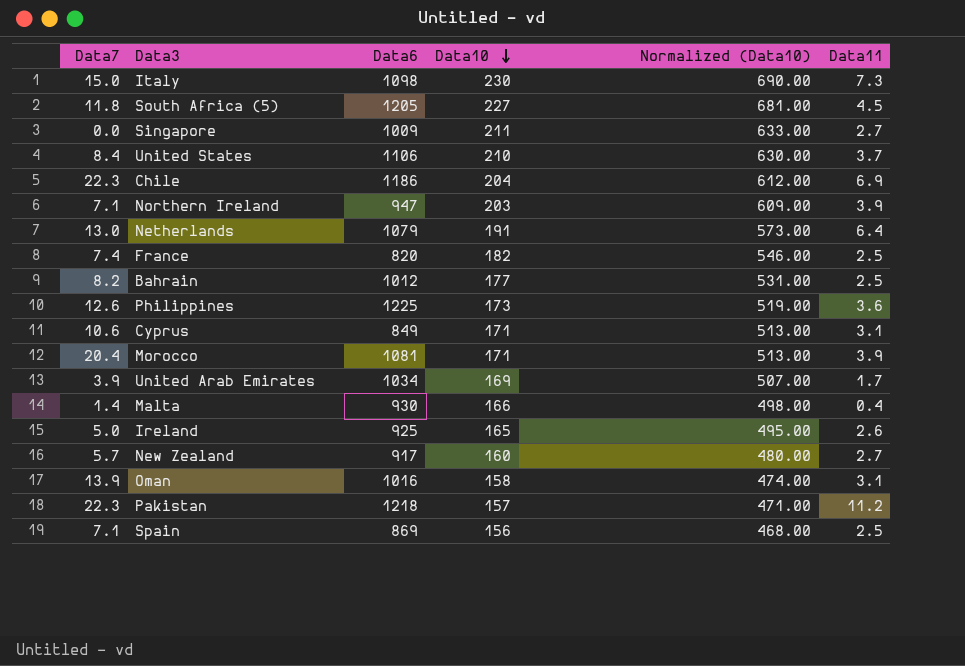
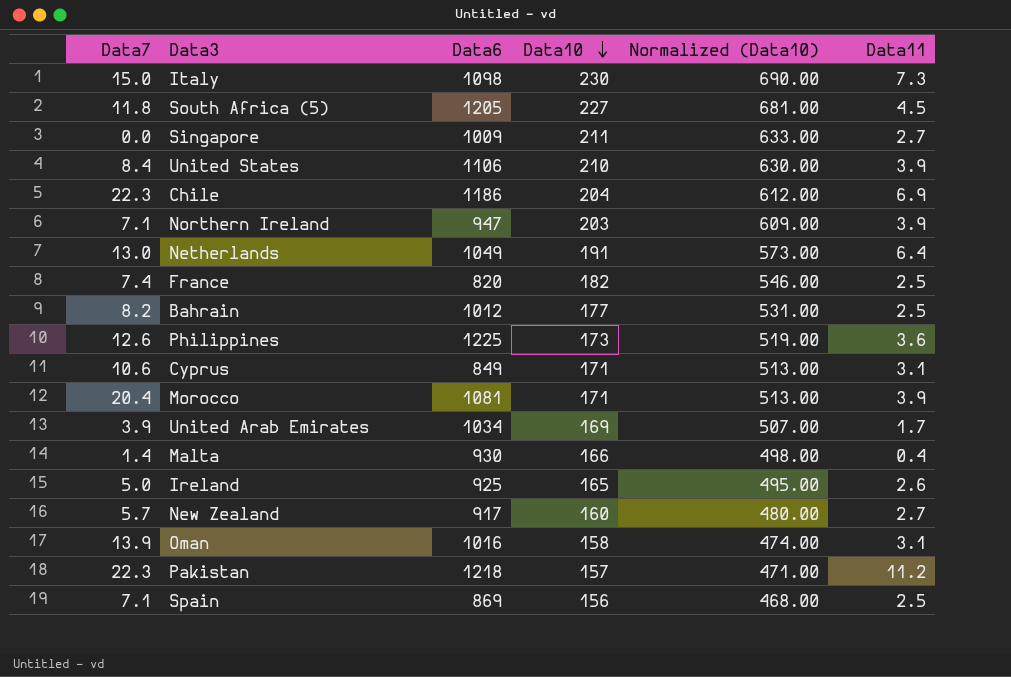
United States | Data11: 3.7 -> 3.9
Netherlands | Data6: 1079 -> 1049

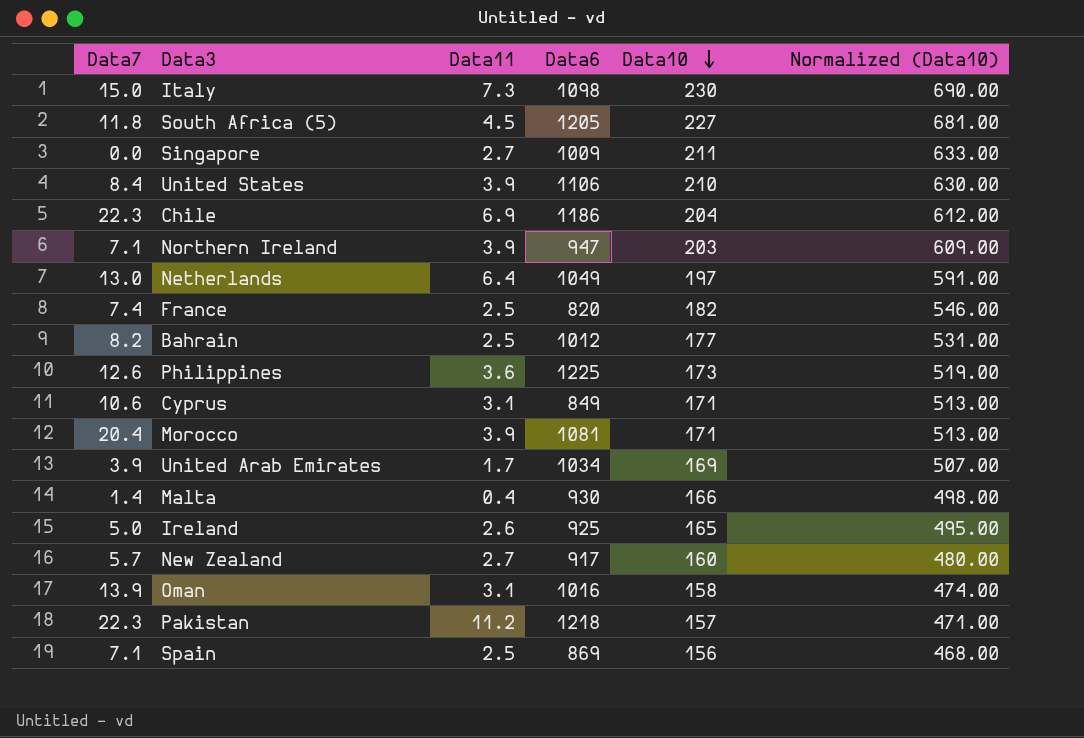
column Data11 | position: 6 -> 3
Netherlands | Data10: 191 -> 197
Netherlands | Normalized (Data10): 573.00 -> 591.00

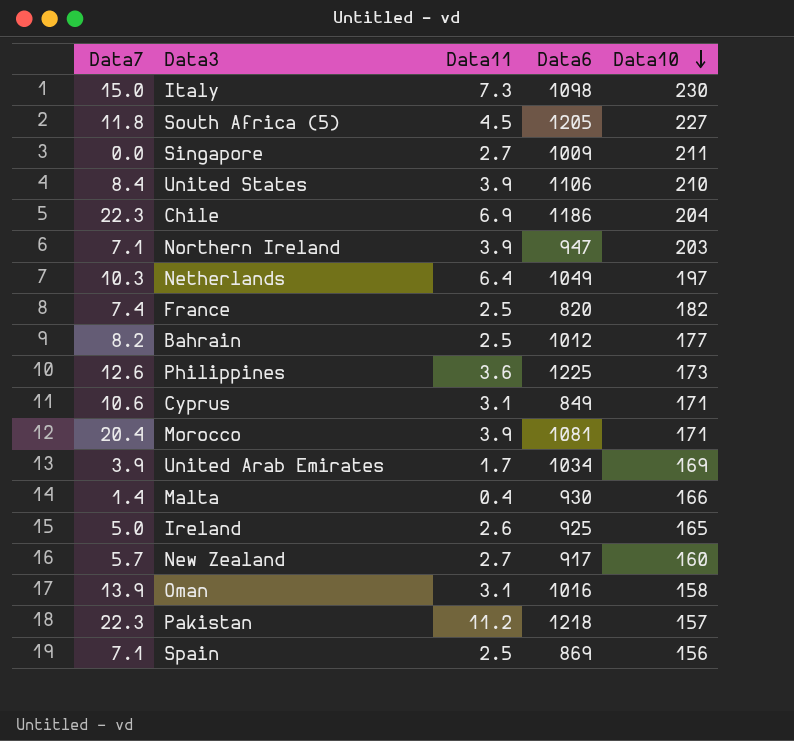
column Normalized (Data10) | formula: [Data10] * 3 -> none
Netherlands | Data7: 13.0 -> 10.3

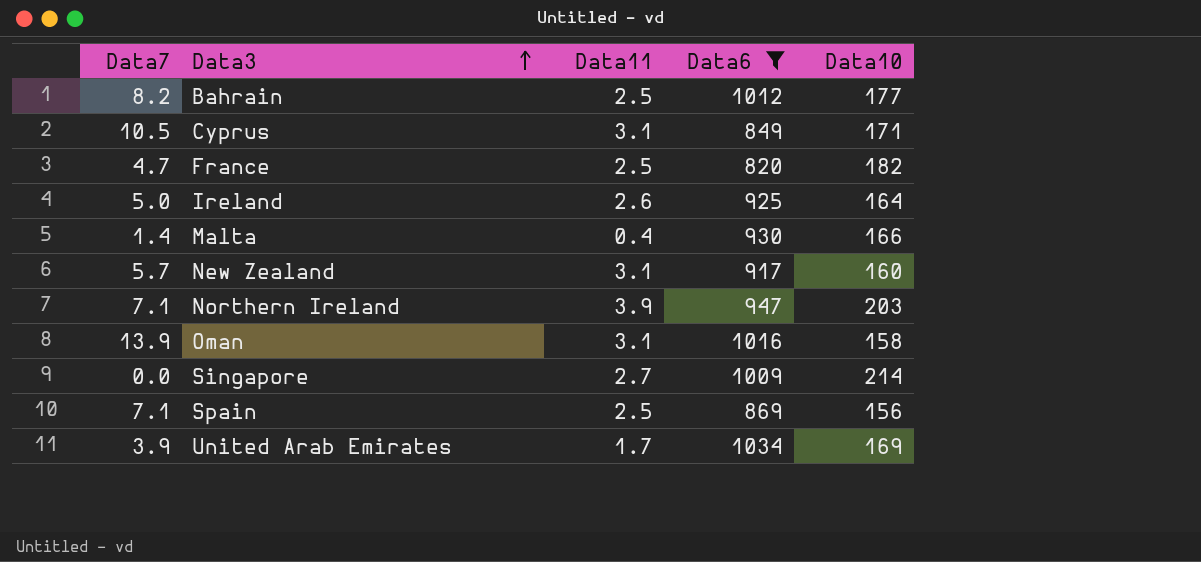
filter: none -> Data6 <= 1034
row order: Data10 descending -> Data3 ascending
Cyprus | Data7: 10.6 -> 10.5
France | Data7: 7.4 -> 4.7
Ireland | Data10: 165 -> 164
New Zealand | Data11: 2.7 -> 3.1
Singapore | Data10: 211 -> 214

